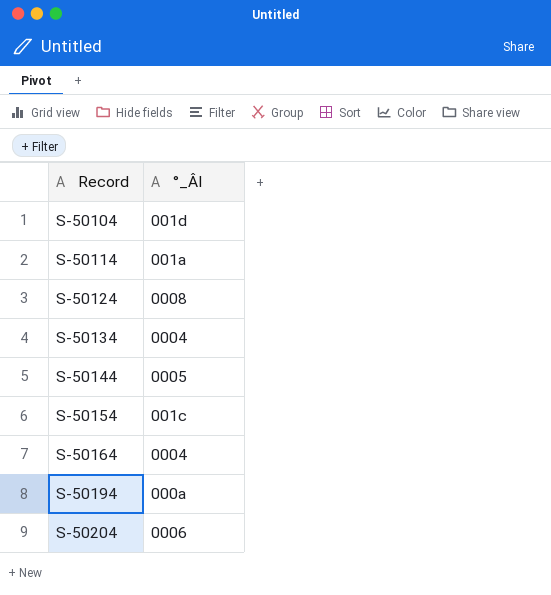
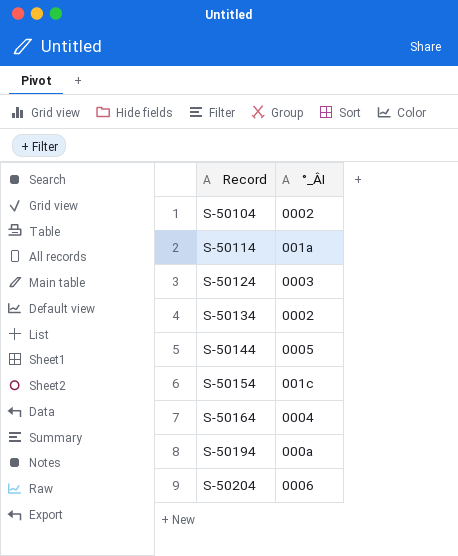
S-50104 | °_ÂI: 001d -> 0002
S-50124 | °_ÂI: 0008 -> 0003
S-50134 | °_ÂI: 0004 -> 0002

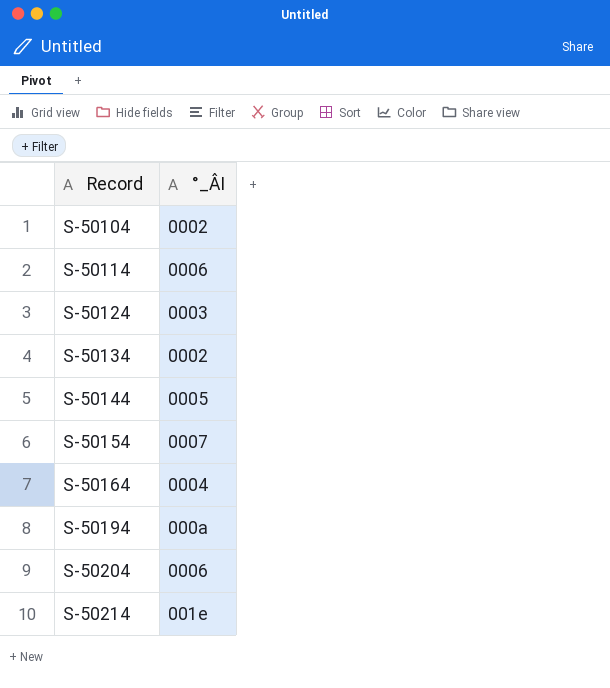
S-50114 | °_ÂI: 001a -> 0006
S-50154 | °_ÂI: 001c -> 0007
row S-50214: none -> 001e

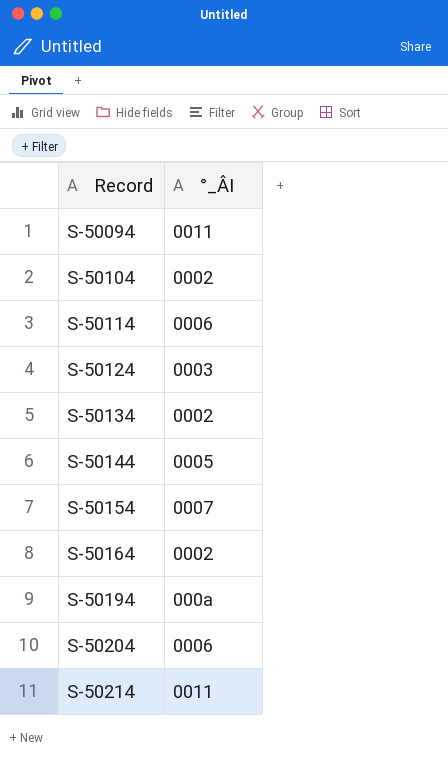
row S-50094: none -> 0011
S-50164 | °_ÂI: 0004 -> 0002
S-50214 | °_ÂI: 001e -> 0011

